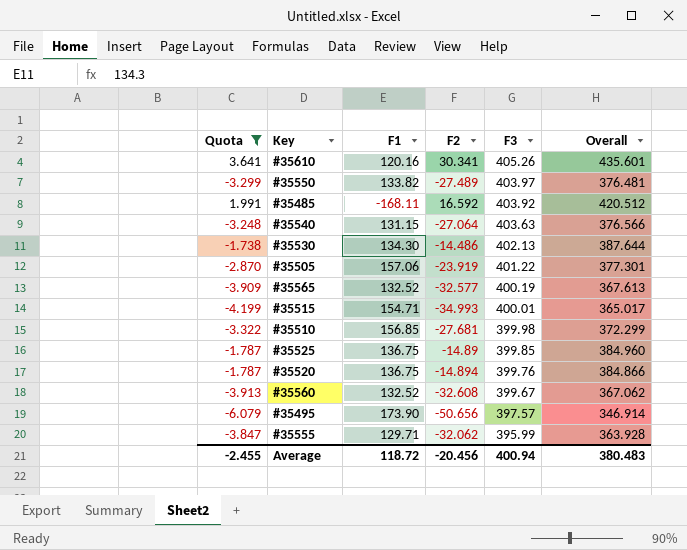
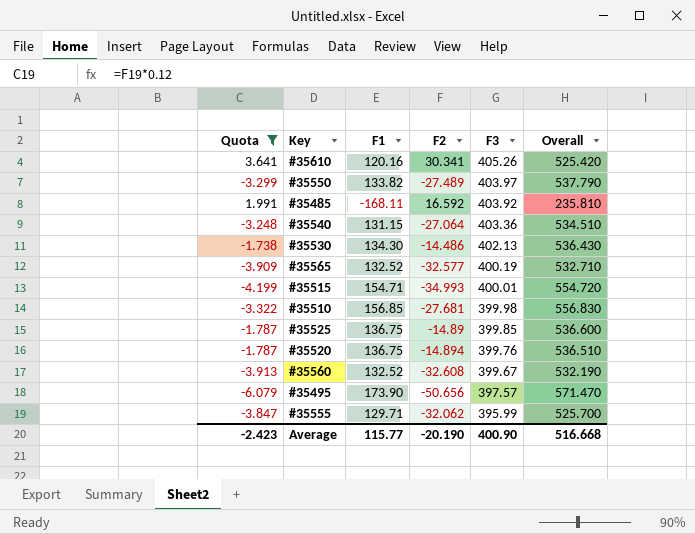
column Overall | formula: [F2] + [F3] -> [F1] + [F3]
row #35505: -2.870 | 157.06 | -23.919 | 401.22 | 377.301 -> none
#35540 | F3: 403.63 -> 403.36
Average | Quota: -2.455 -> -2.423
Average | F1: 118.72 -> 115.77
Average | F2: -20.456 -> -20.190
Average | F3: 400.94 -> 400.90
Average | Overall: 380.483 -> 516.668

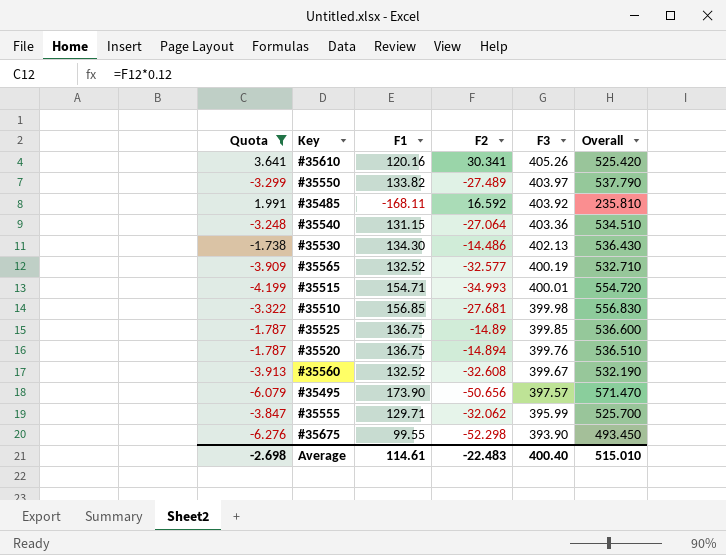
row #35675: none -> -6.276 | 99.55 | -52.298 | 393.90 | 493.450
Average | Quota: -2.423 -> -2.698
Average | F1: 115.77 -> 114.61
Average | F2: -20.190 -> -22.483
Average | F3: 400.90 -> 400.40
Average | Overall: 516.668 -> 515.010

